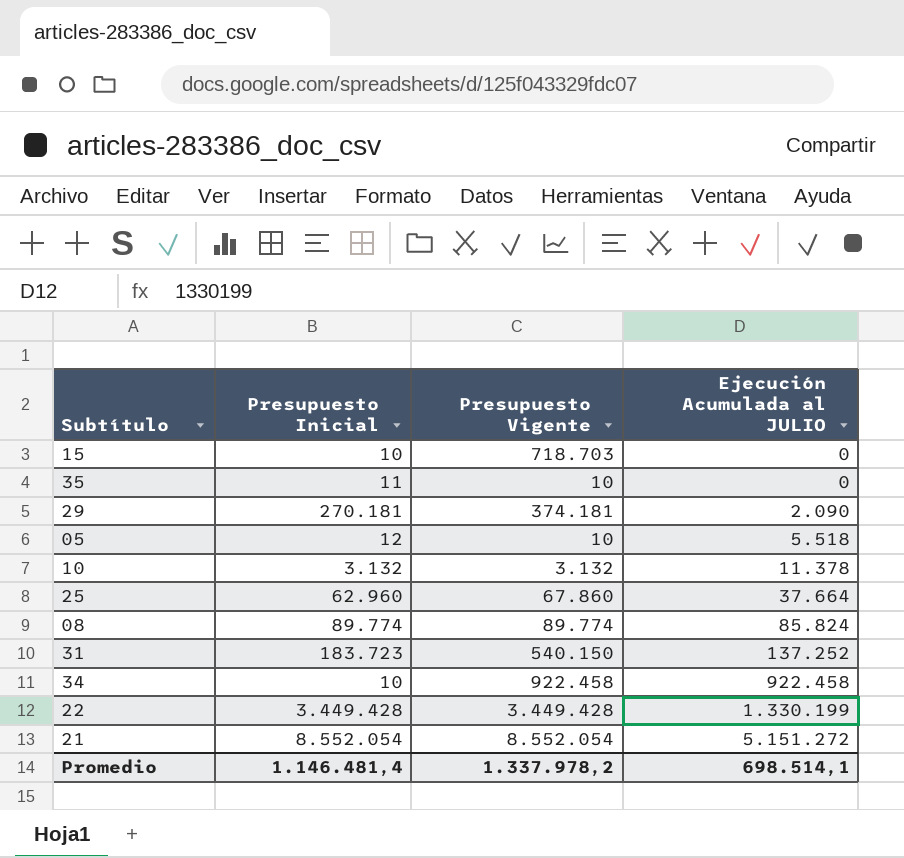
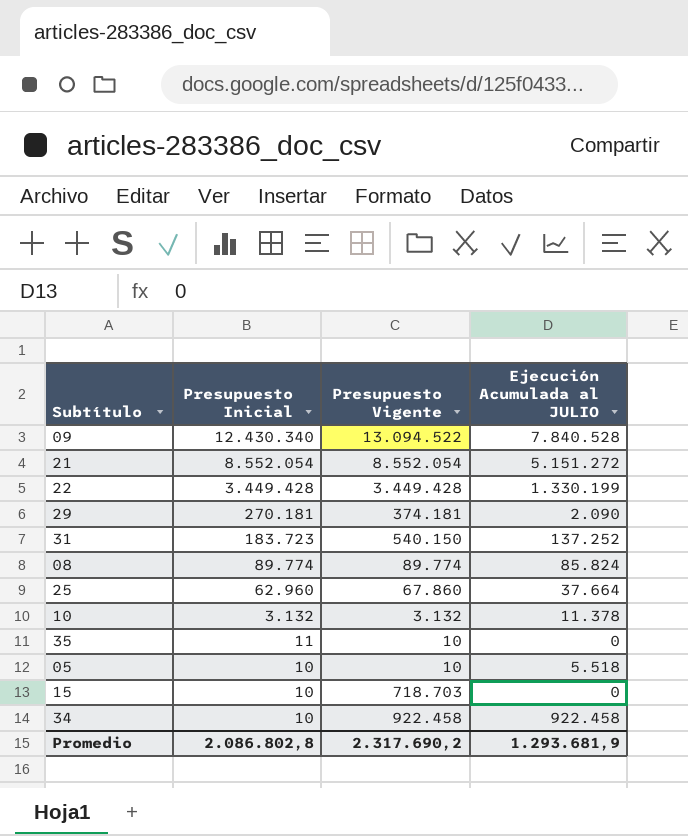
row order: Ejecución Acumulada al JULIO ascending -> Presupuesto Inicial descending
row 09: none -> 12.430.340 | 13.094.522 | 7.840.528
05 | Presupuesto Inicial: 12 -> 10
Promedio | Presupuesto Inicial: 1.146.481,4 -> 2.086.802,8
Promedio | Presupuesto Vigente: 1.337.978,2 -> 2.317.690,2
Promedio | Ejecución Acumulada al JULIO: 698.514,1 -> 1.293.681,9

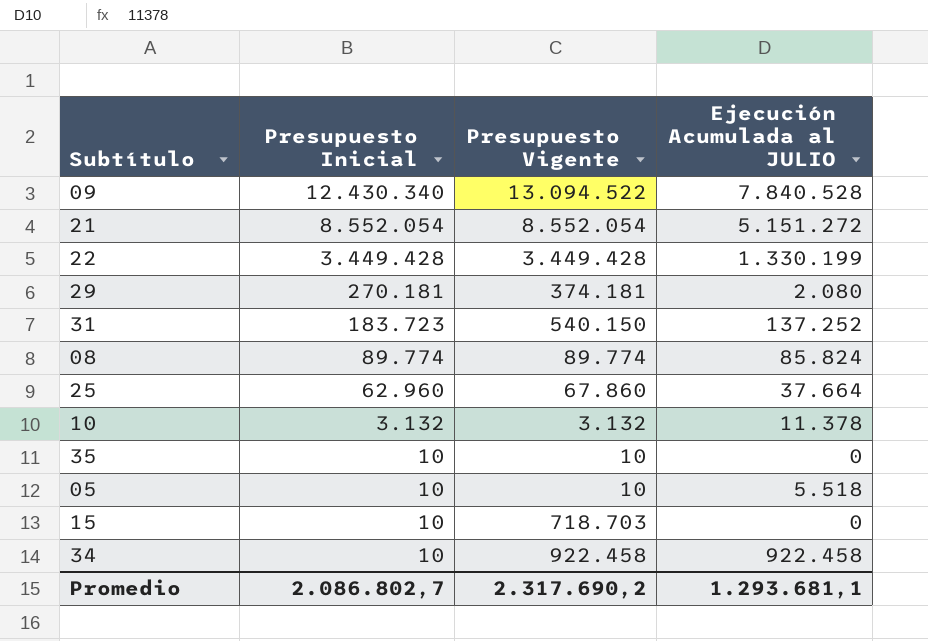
29 | Ejecución Acumulada al JULIO: 2.090 -> 2.080
35 | Presupuesto Inicial: 11 -> 10
Promedio | Presupuesto Inicial: 2.086.802,8 -> 2.086.802,7
Promedio | Ejecución Acumulada al JULIO: 1.293.681,9 -> 1.293.681,1

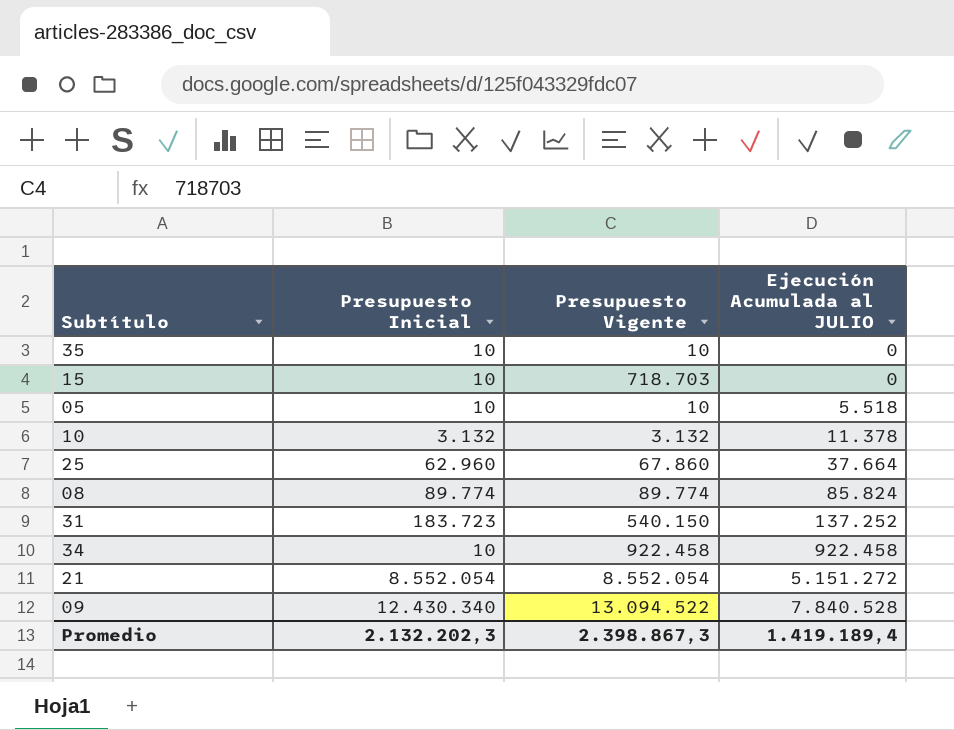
row order: Presupuesto Inicial descending -> Ejecución Acumulada al JULIO ascending
row 22: 3.449.428 | 3.449.428 | 1.330.199 -> none
row 29: 270.181 | 374.181 | 2.080 -> none
Promedio | Presupuesto Inicial: 2.086.802,7 -> 2.132.202,3
Promedio | Presupuesto Vigente: 2.317.690,2 -> 2.398.867,3
Promedio | Ejecución Acumulada al JULIO: 1.293.681,1 -> 1.419.189,4

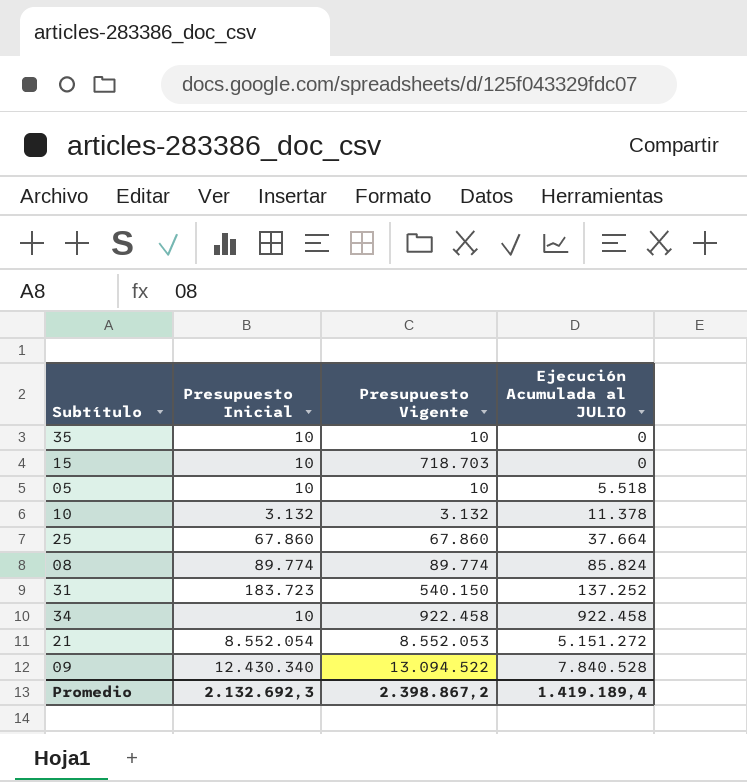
25 | Presupuesto Inicial: 62.960 -> 67.860
21 | Presupuesto Vigente: 8.552.054 -> 8.552.053
Promedio | Presupuesto Inicial: 2.132.202,3 -> 2.132.692,3
Promedio | Presupuesto Vigente: 2.398.867,3 -> 2.398.867,2

